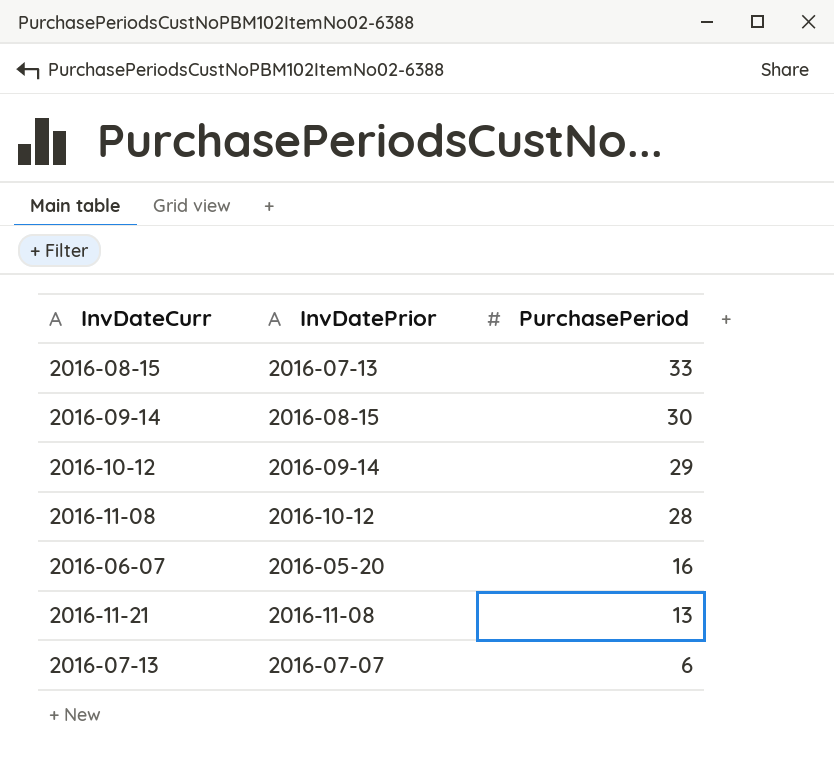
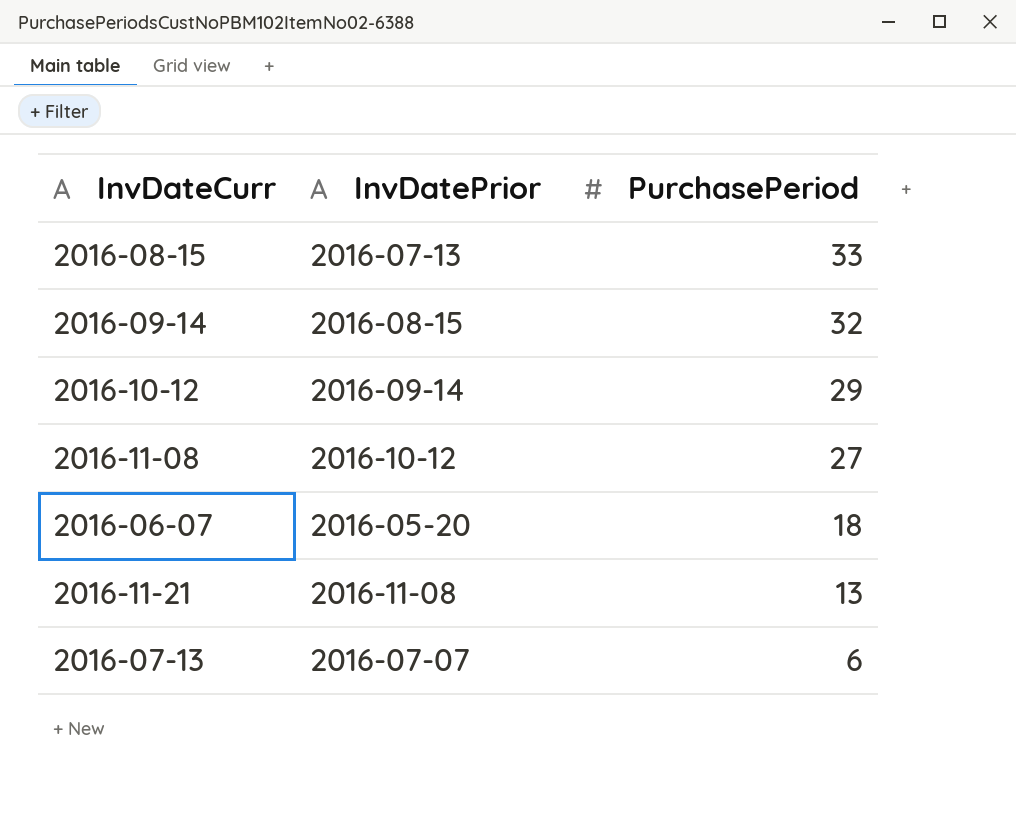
2016-09-14 | PurchasePeriod: 30 -> 32
2016-11-08 | PurchasePeriod: 28 -> 27
2016-06-07 | PurchasePeriod: 16 -> 18

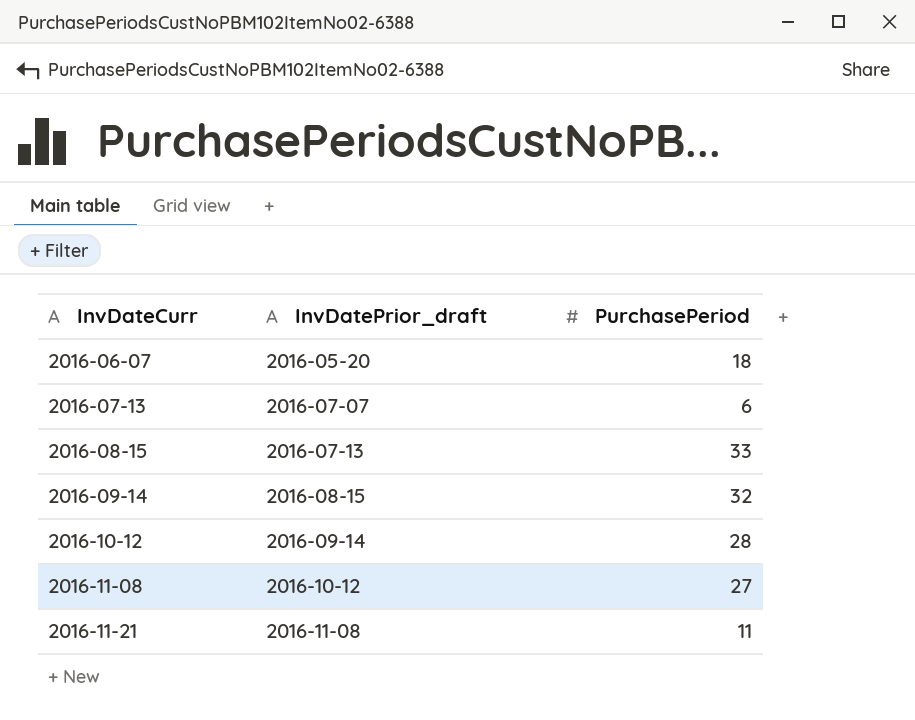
row order: PurchasePeriod descending -> InvDateCurr ascending
column name: InvDatePrior -> InvDatePrior_draft
2016-10-12 | PurchasePeriod: 29 -> 28
2016-11-21 | PurchasePeriod: 13 -> 11

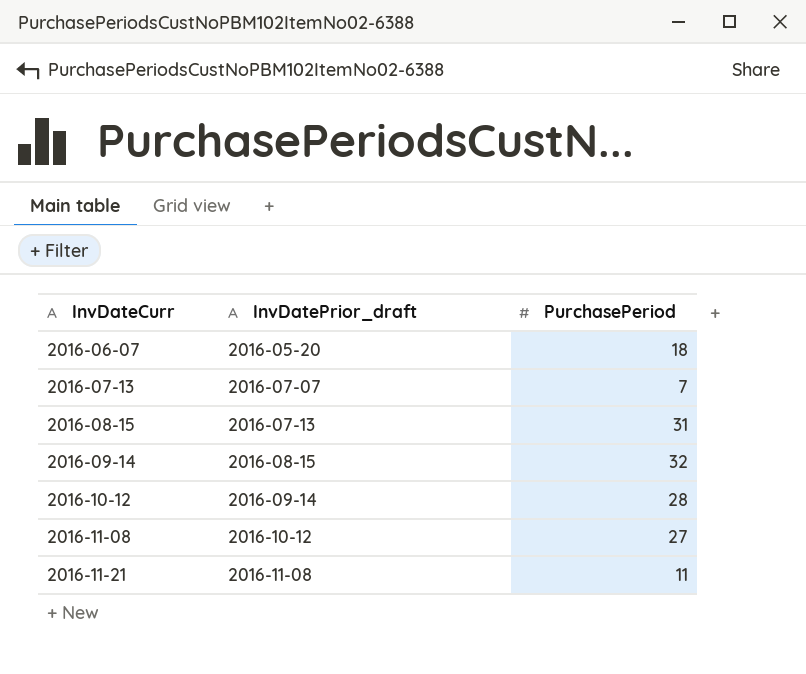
2016-07-13 | PurchasePeriod: 6 -> 7
2016-08-15 | PurchasePeriod: 33 -> 31

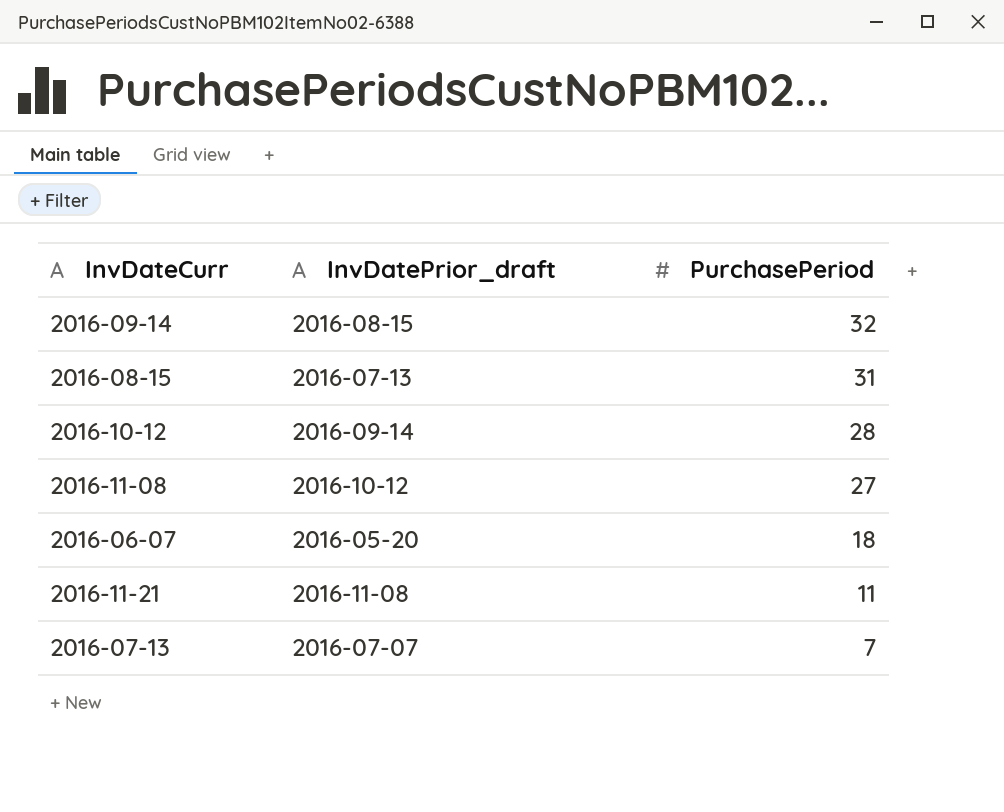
row order: InvDateCurr ascending -> PurchasePeriod descending

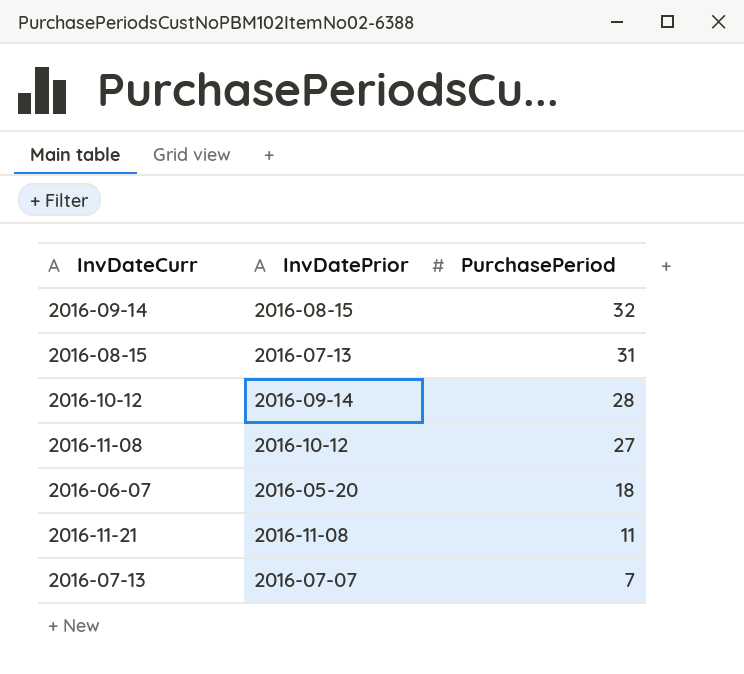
column name: InvDatePrior_draft -> InvDatePrior

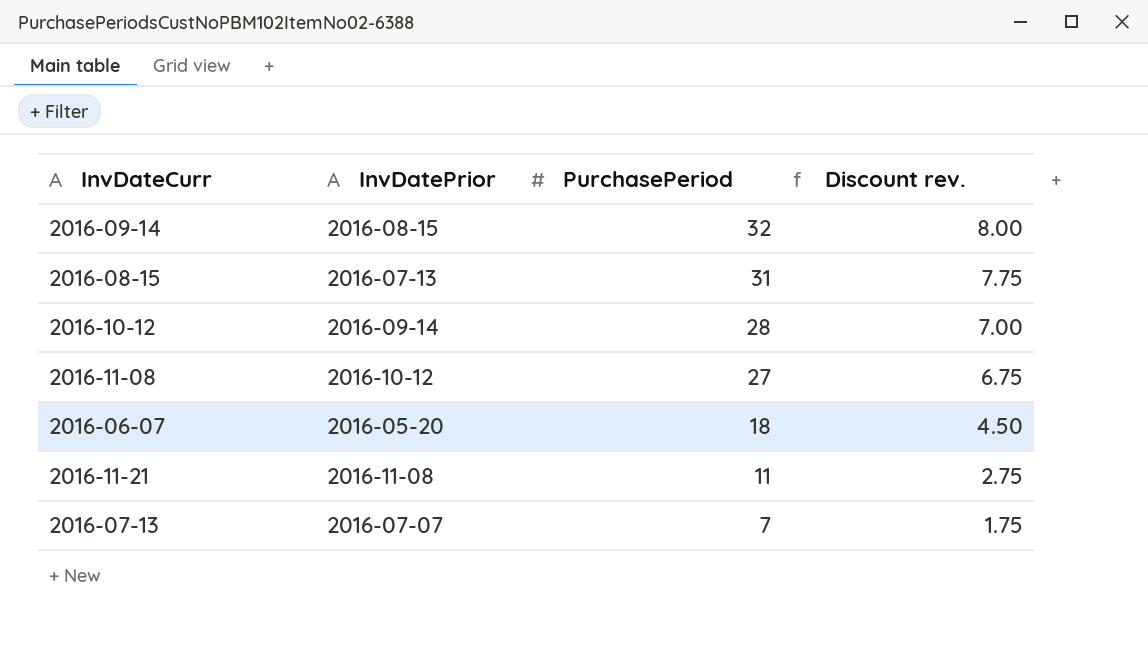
column Discount rev. | formula: none -> [PurchasePeriod] * 0.25

